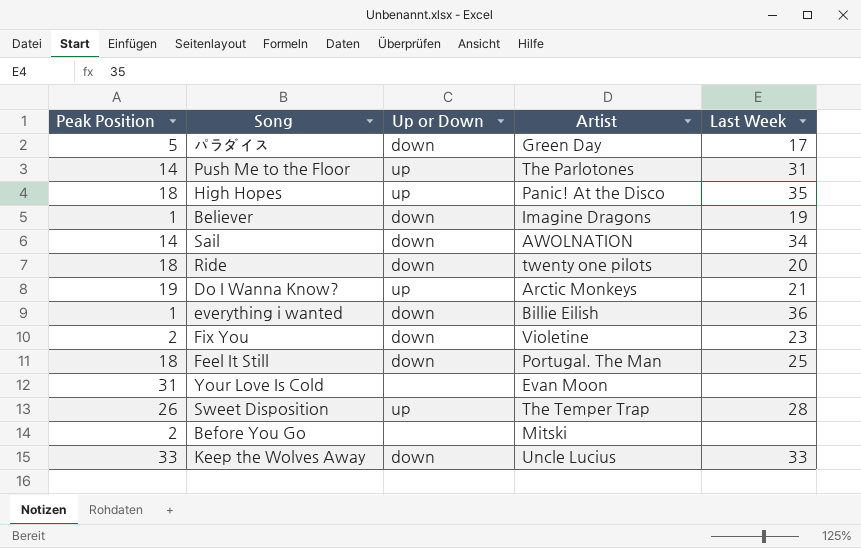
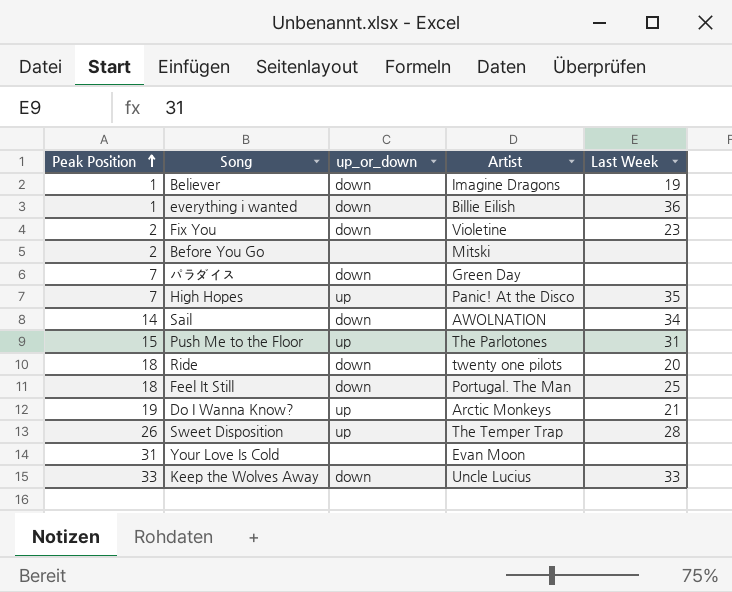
row order: none -> Peak Position ascending
column name: Up or Down -> up_or_down
パラダイス | Peak Position: 5 -> 7
パラダイス | Last Week: 17 -> none
High Hopes | Peak Position: 18 -> 7
Push Me to the Floor | Peak Position: 14 -> 15

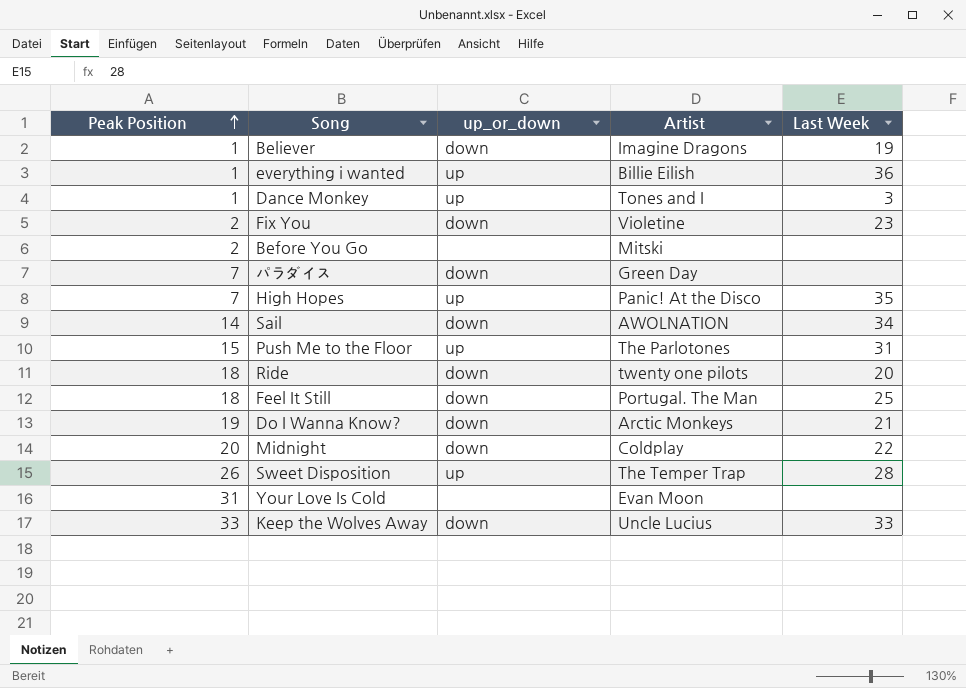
everything i wanted | up_or_down: down -> up
row Dance Monkey: none -> 1 | up | Tones and I | 3
Do I Wanna Know? | up_or_down: up -> down
row Midnight: none -> 20 | down | Coldplay | 22

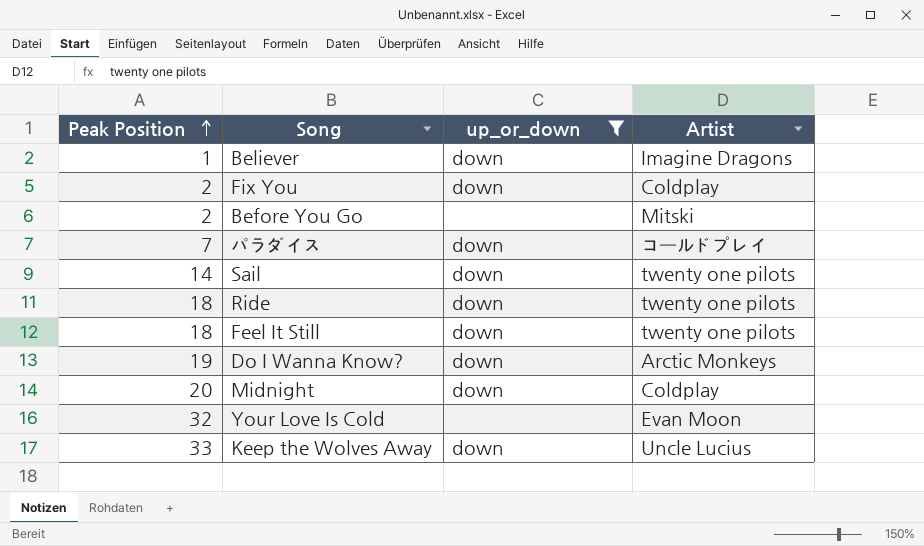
filter: none -> up_or_down != up
column Last Week | position: 5 -> none
Fix You | Artist: Violetine -> Coldplay
パラダイス | Artist: Green Day -> コールドプレイ
Sail | Artist: AWOLNATION -> twenty one pilots
Feel It Still | Artist: Portugal. The Man -> twenty one pilots
Your Love Is Cold | Peak Position: 31 -> 32

